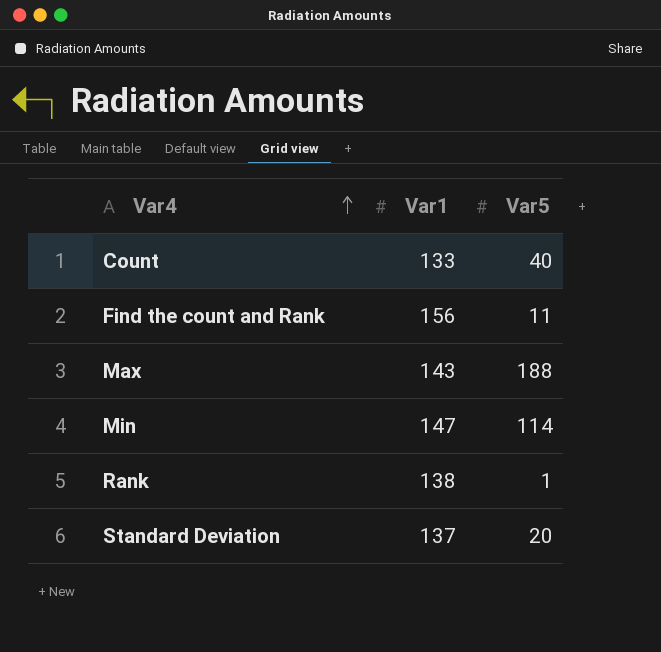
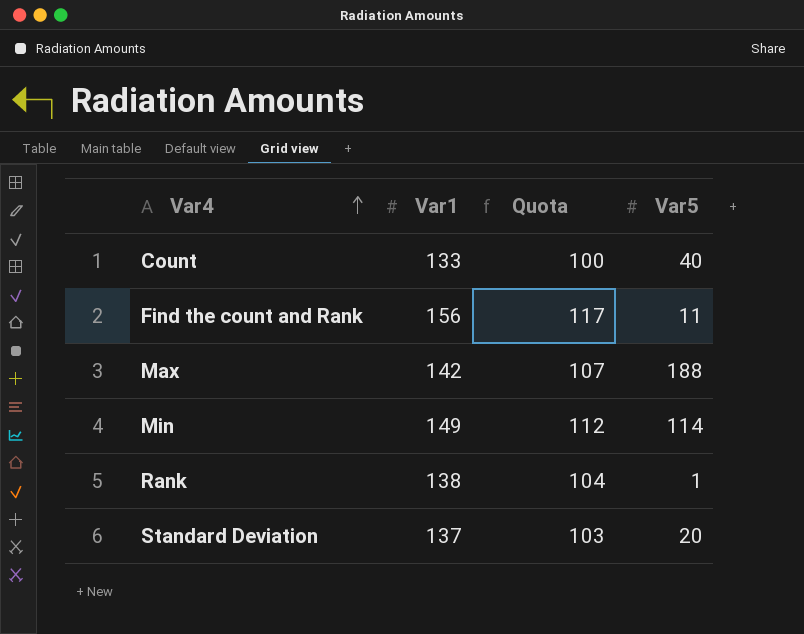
column Quota | formula: none -> [Var1] * 0.75
Max | Var1: 143 -> 142
Min | Var1: 147 -> 149

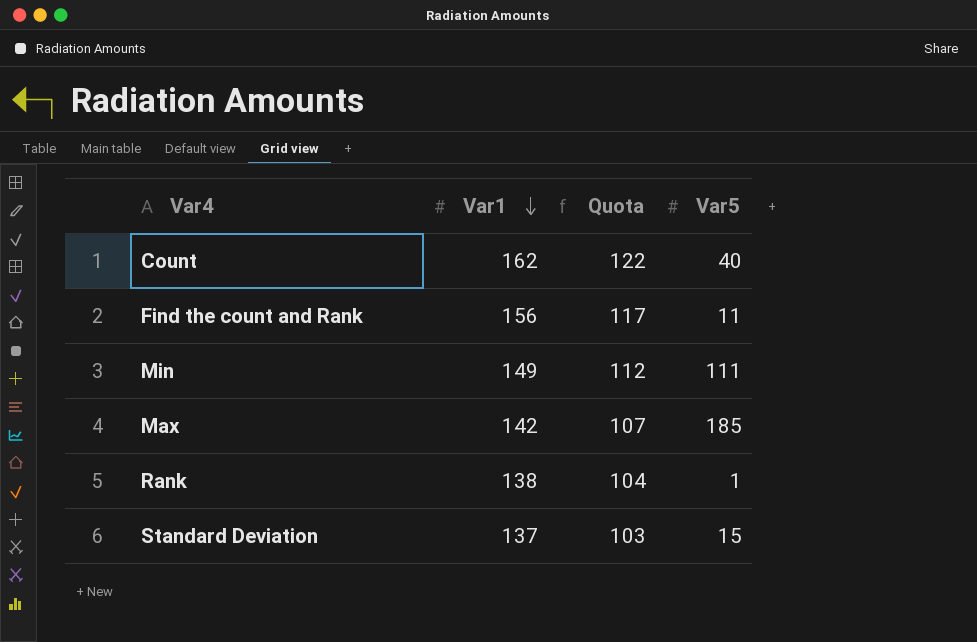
row order: Var4 ascending -> Var1 descending
Count | Var1: 133 -> 162
Count | Quota: 100 -> 122
Min | Var5: 114 -> 111
Max | Var5: 188 -> 185
Standard Deviation | Var5: 20 -> 15

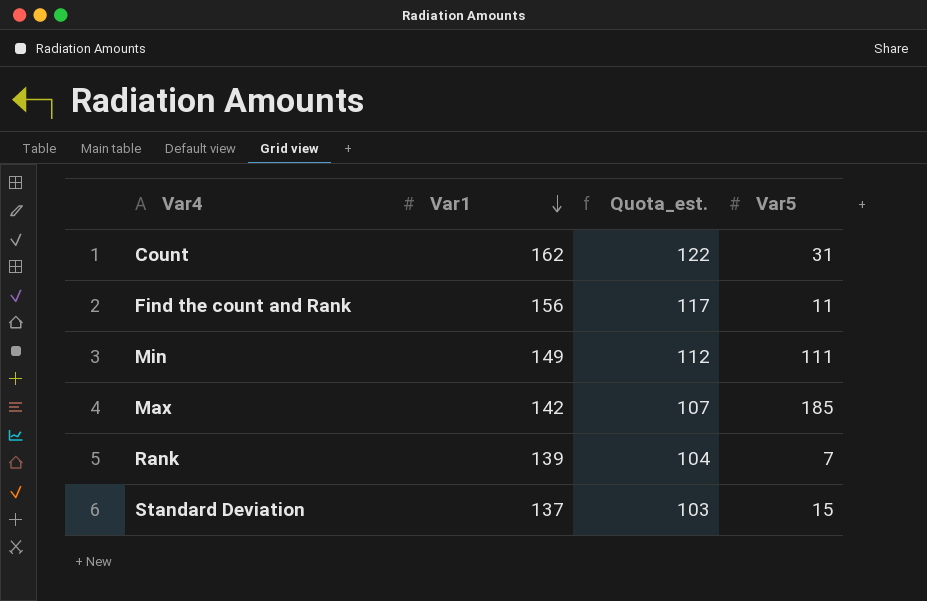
column name: Quota -> Quota_est.
Count | Var5: 40 -> 31
Rank | Var1: 138 -> 139
Rank | Var5: 1 -> 7

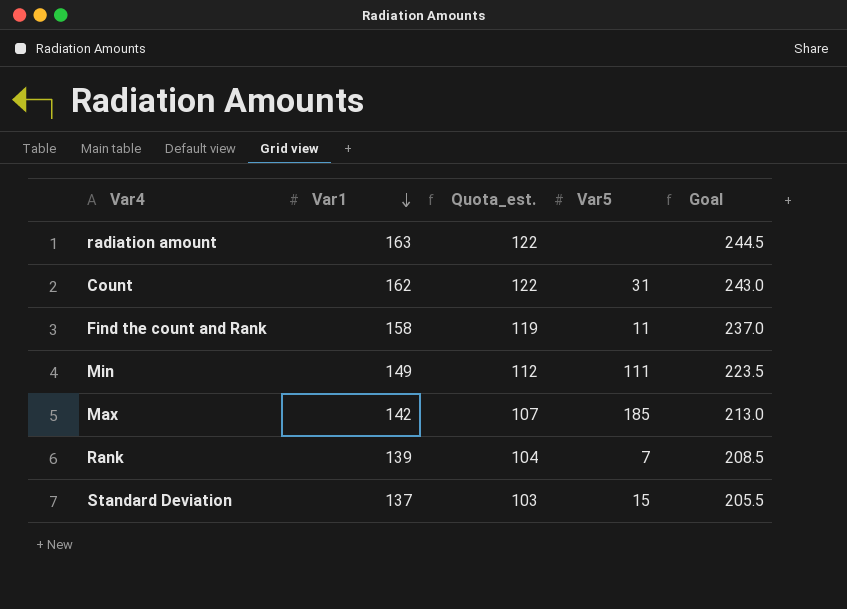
column Goal | formula: none -> [Var1] * 1.5
row radiation amount: none -> 163 | 122 | none | 244.5
Find the count and Rank | Var1: 156 -> 158
Find the count and Rank | Quota_est.: 117 -> 119

